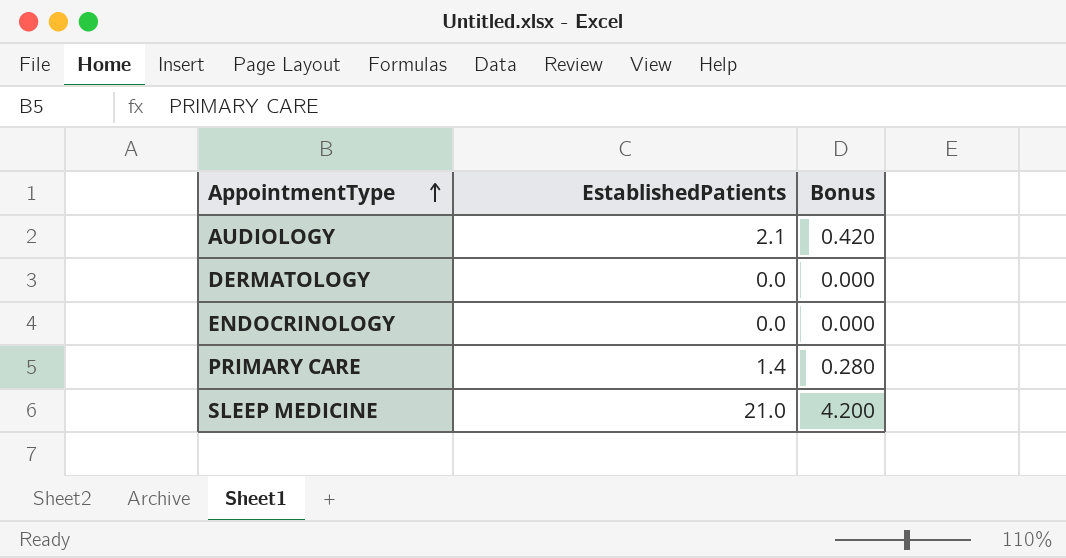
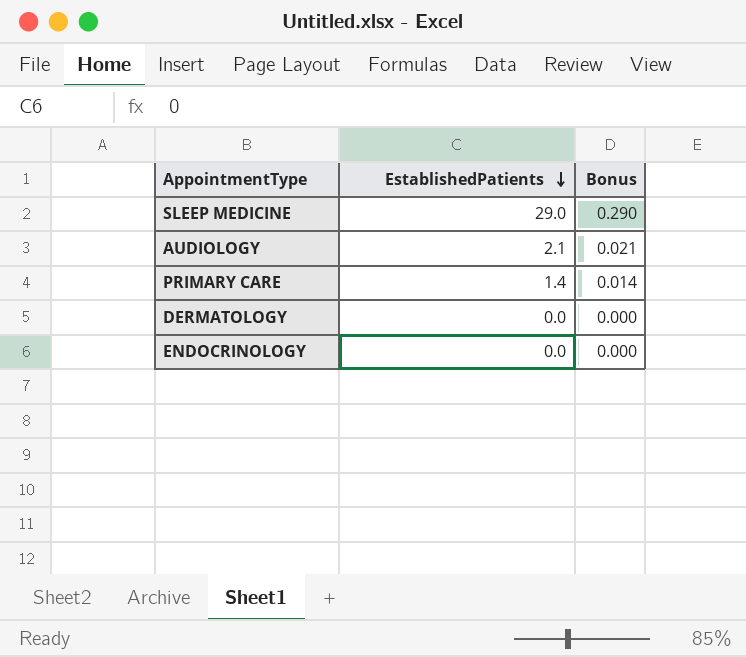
row order: AppointmentType ascending -> EstablishedPatients descending
column Bonus | formula: [EstablishedPatients] * 0.2 -> [EstablishedPatients] * 0.01
SLEEP MEDICINE | EstablishedPatients: 21.0 -> 29.0

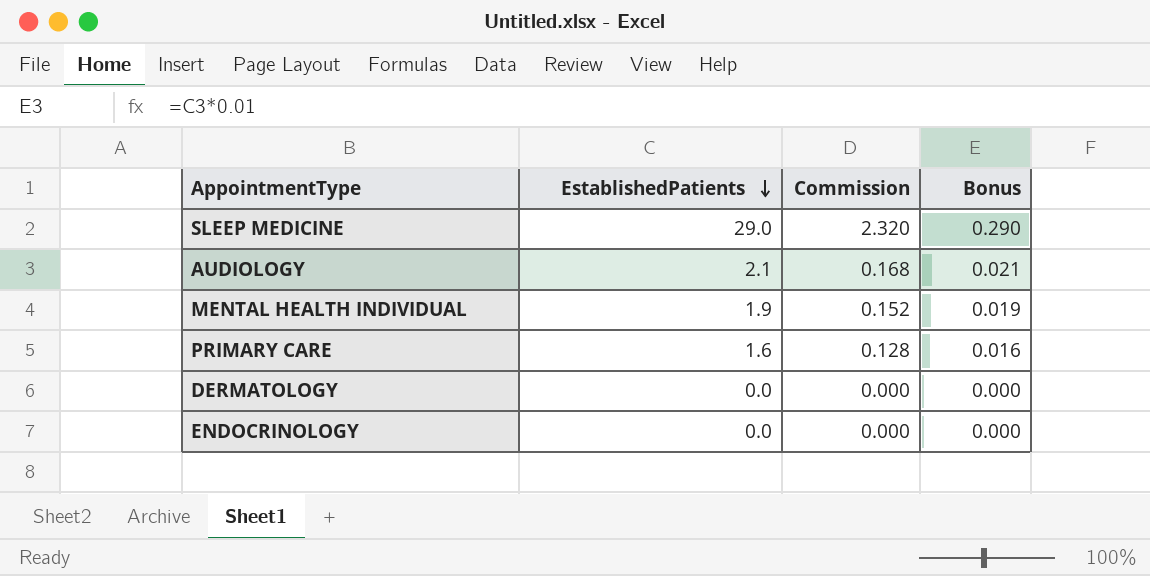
column Commission | formula: none -> [EstablishedPatients] * 0.08
row MENTAL HEALTH INDIVIDUAL: none -> 1.9 | 0.152 | 0.019
PRIMARY CARE | EstablishedPatients: 1.4 -> 1.6
PRIMARY CARE | Bonus: 0.014 -> 0.016

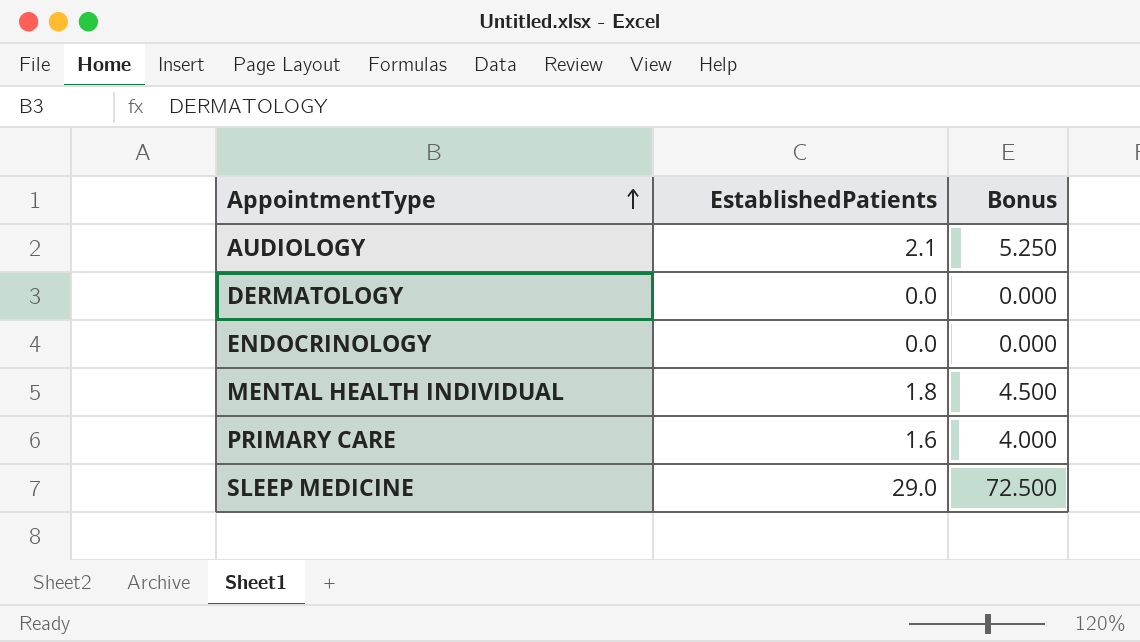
row order: EstablishedPatients descending -> AppointmentType ascending
column Commission | formula: [EstablishedPatients] * 0.08 -> none
column Bonus | formula: [EstablishedPatients] * 0.01 -> [EstablishedPatients] * 2.5
MENTAL HEALTH INDIVIDUAL | EstablishedPatients: 1.9 -> 1.8

